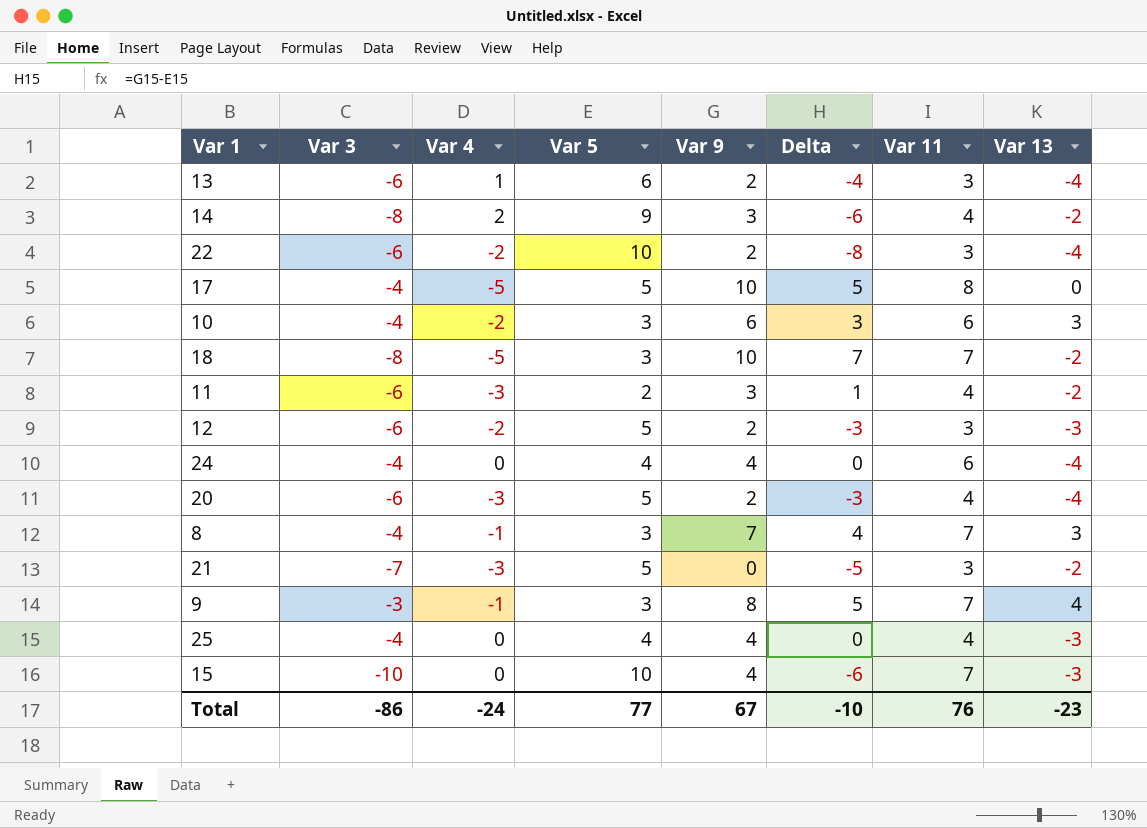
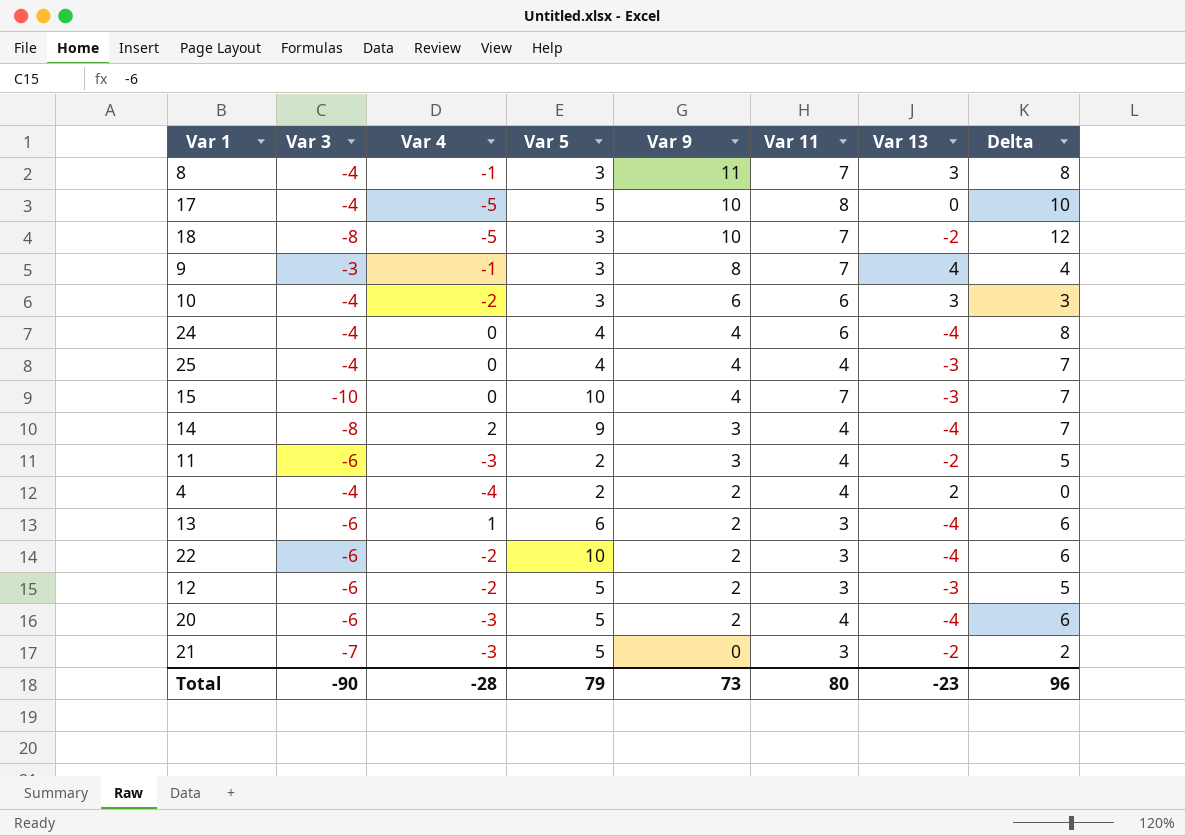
row order: none -> Var 9 descending
column Delta | formula: [Var 9] - [Var 5] -> [Var 9] - [Var 13]
column Delta | position: 6 -> 8
8 | Var 9: 7 -> 11
14 | Var 13: -2 -> -4
row 4: none -> -4 | -4 | 2 | 2 | 4 | 2 | 0
Total | Var 3: -86 -> -90
Total | Var 4: -24 -> -28
Total | Var 5: 77 -> 79
Total | Var 9: 67 -> 73
Total | Var 11: 76 -> 80
Total | Delta: -10 -> 96

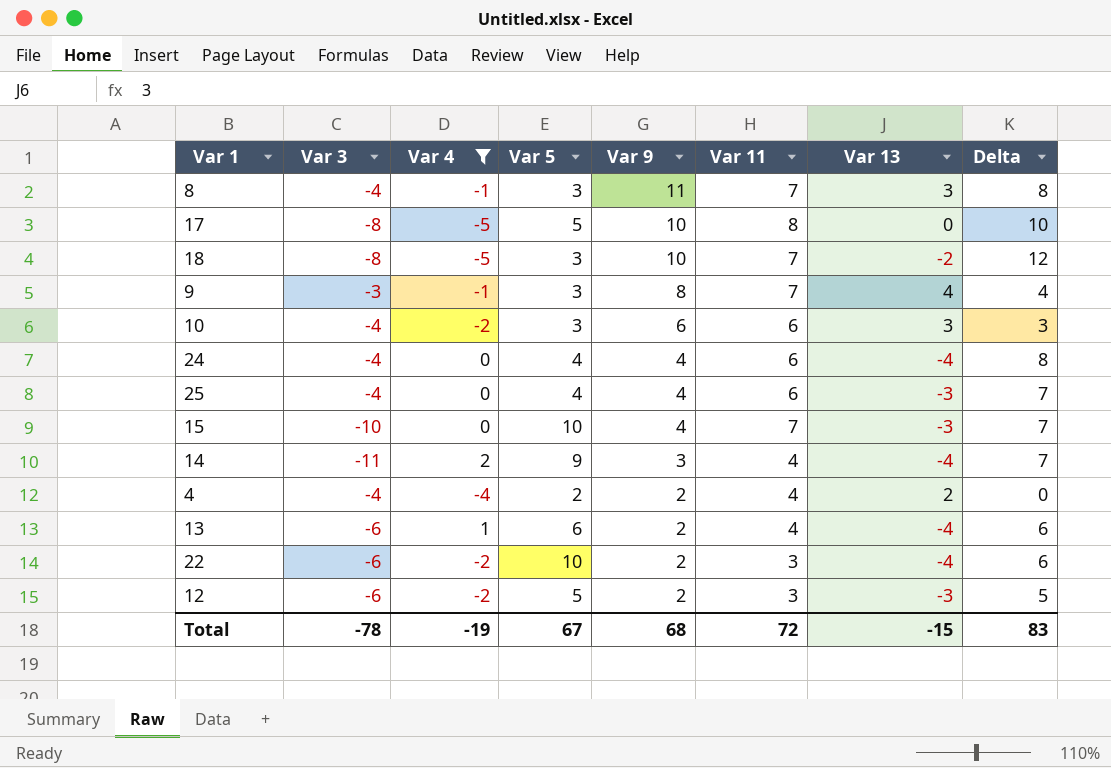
filter: none -> Var 4 != -3
17 | Var 3: -4 -> -8
25 | Var 11: 4 -> 6
14 | Var 3: -8 -> -11
13 | Var 11: 3 -> 4
Total | Var 3: -90 -> -78
Total | Var 4: -28 -> -19
Total | Var 5: 79 -> 67
Total | Var 9: 73 -> 68
Total | Var 11: 80 -> 72
Total | Var 13: -23 -> -15
Total | Delta: 96 -> 83

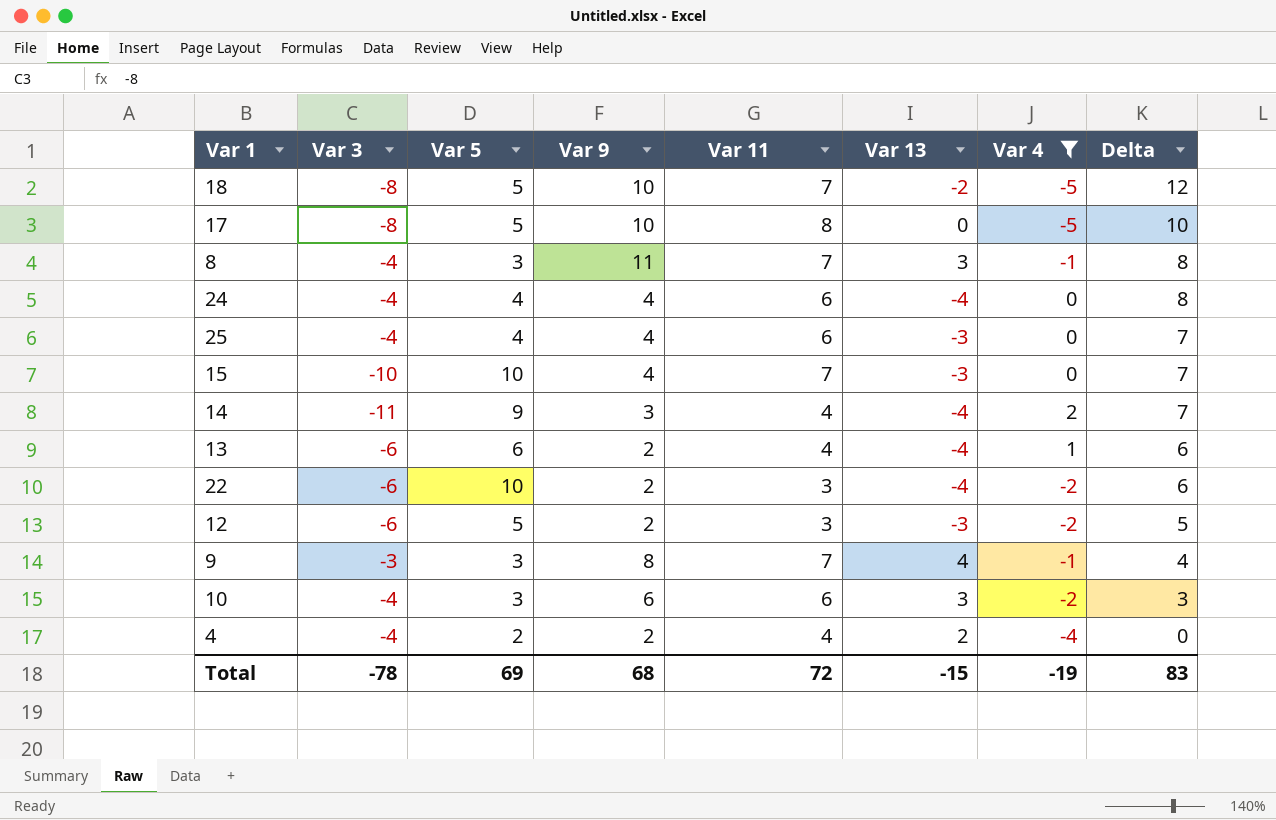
row order: Var 9 descending -> Delta descending
column Var 4 | position: 3 -> 7
18 | Var 5: 3 -> 5
Total | Var 5: 67 -> 69

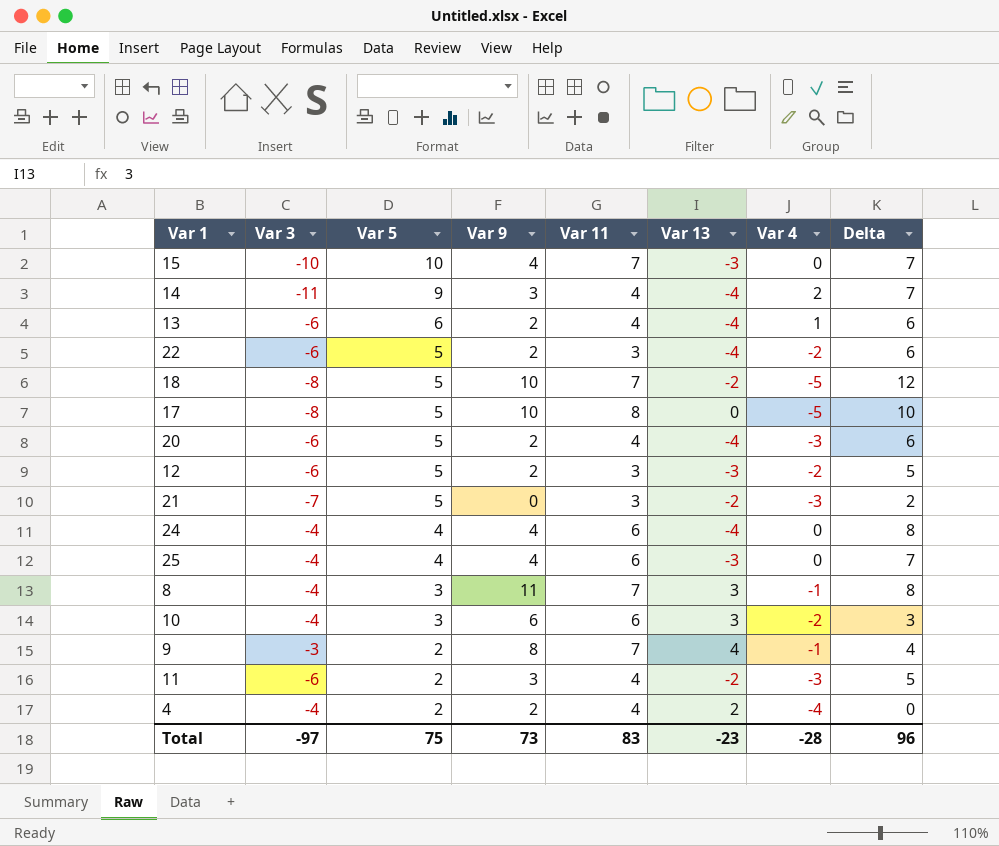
filter: Var 4 != -3 -> none
row order: Delta descending -> Var 5 descending
22 | Var 5: 10 -> 5
9 | Var 5: 3 -> 2
Total | Var 3: -78 -> -97
Total | Var 5: 69 -> 75
Total | Var 9: 68 -> 73
Total | Var 11: 72 -> 83
Total | Var 13: -15 -> -23
Total | Var 4: -19 -> -28
Total | Delta: 83 -> 96

